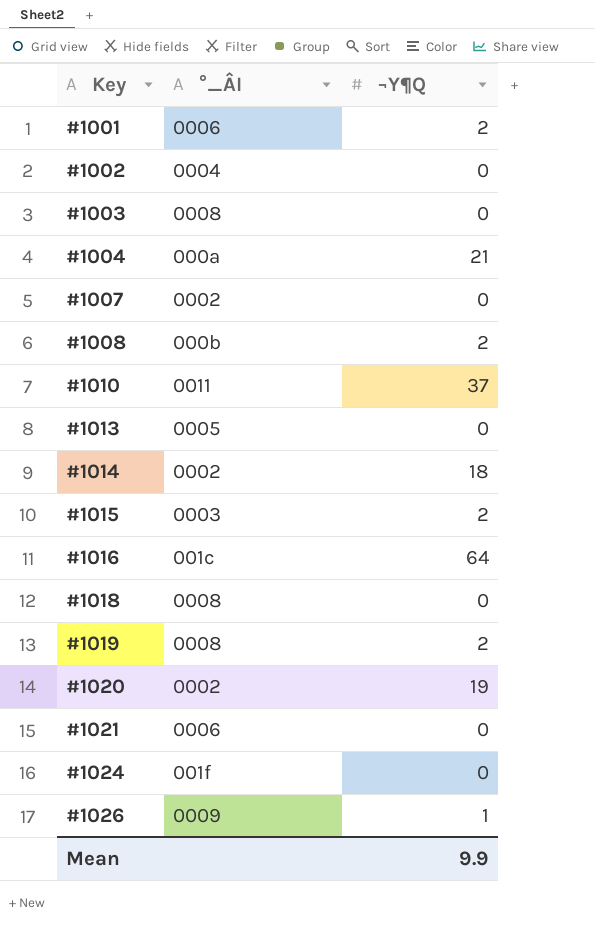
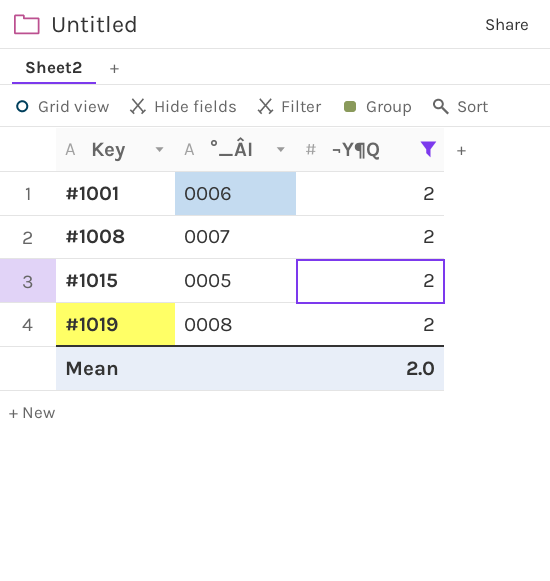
filter: none -> ¬Y¶Q = 2
#1008 | °_ÂI: 000b -> 0007
#1015 | °_ÂI: 0003 -> 0005
Mean | ¬Y¶Q: 9.9 -> 2.0

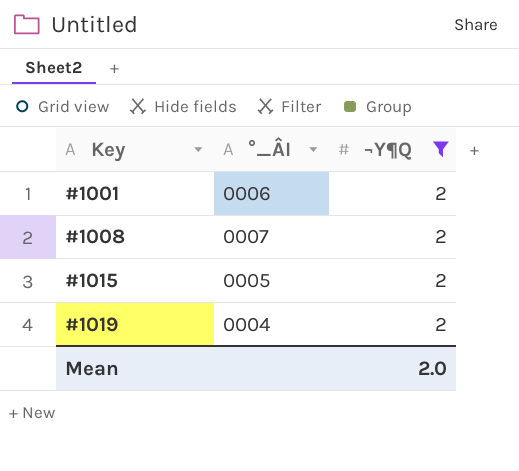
#1019 | °_ÂI: 0008 -> 0004

